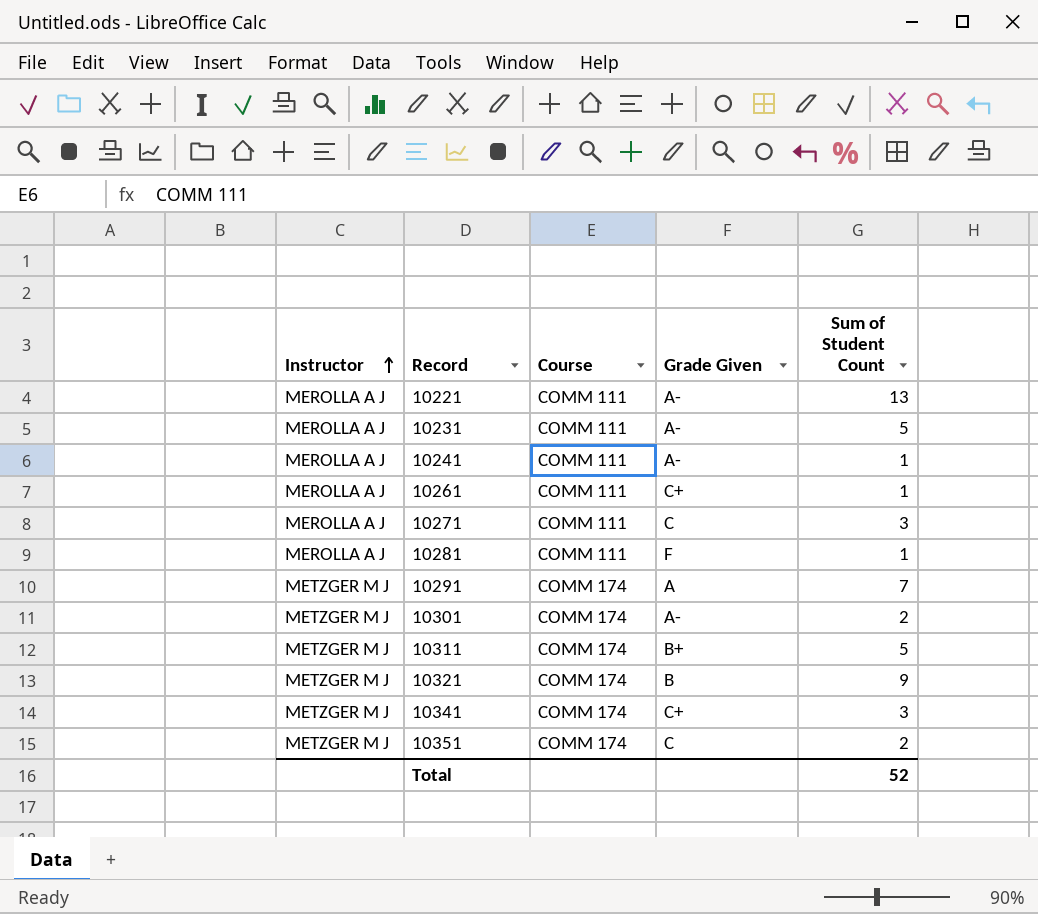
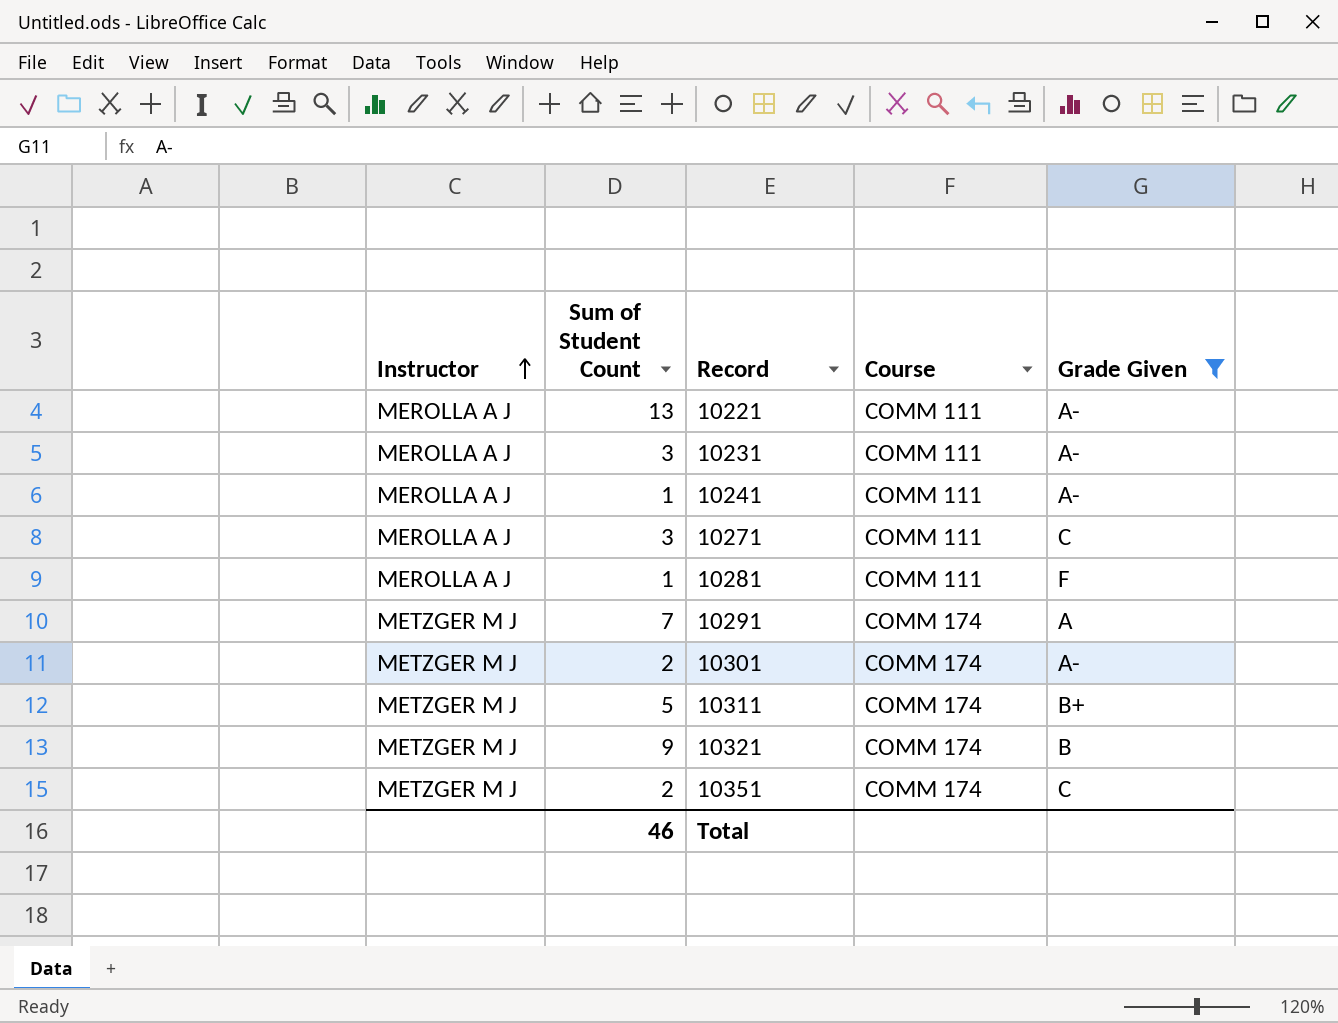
filter: none -> Grade Given != C+
column Sum of Student Count | position: 5 -> 2
10231 | Sum of Student Count: 5 -> 3
Total | Sum of Student Count: 52 -> 46

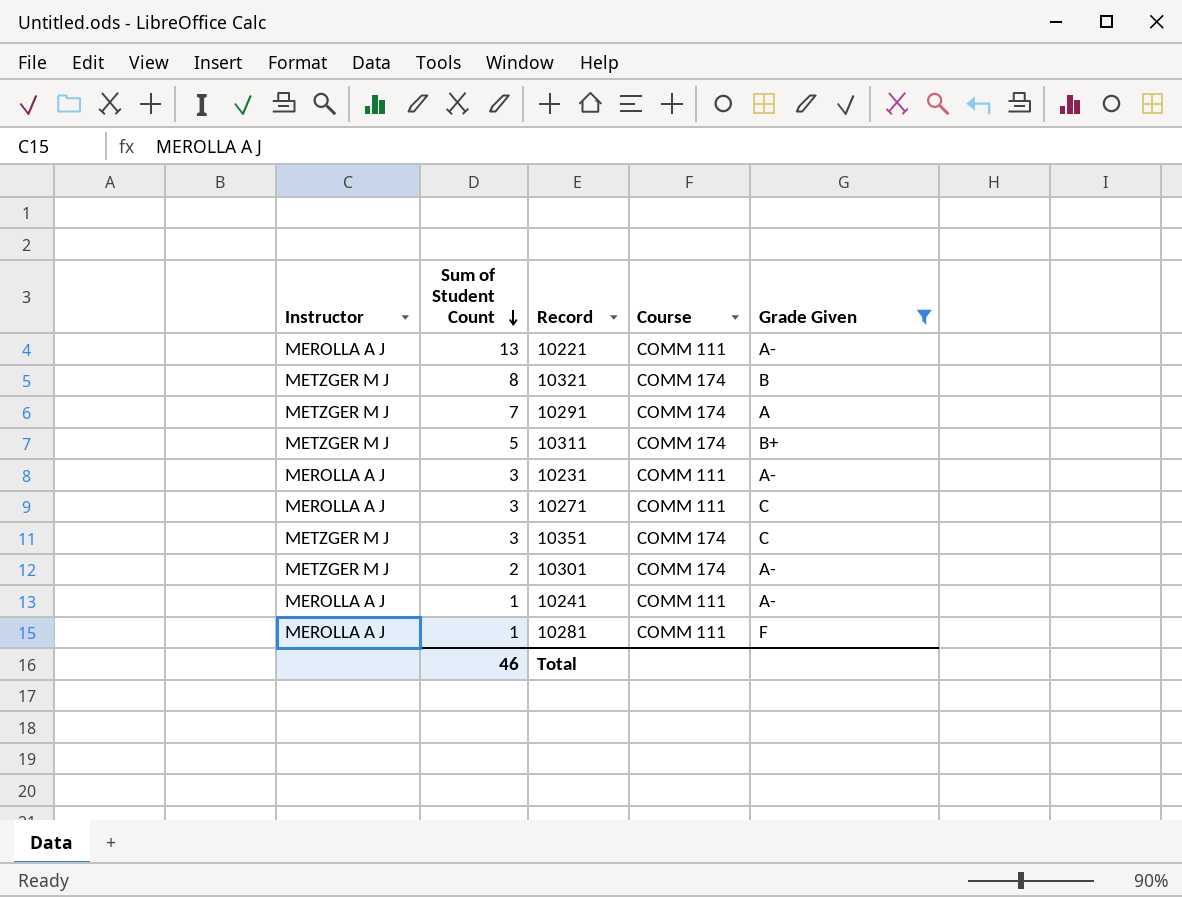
row order: Instructor ascending -> Sum of Student Count descending
10321 | Sum of Student Count: 9 -> 8
10351 | Sum of Student Count: 2 -> 3

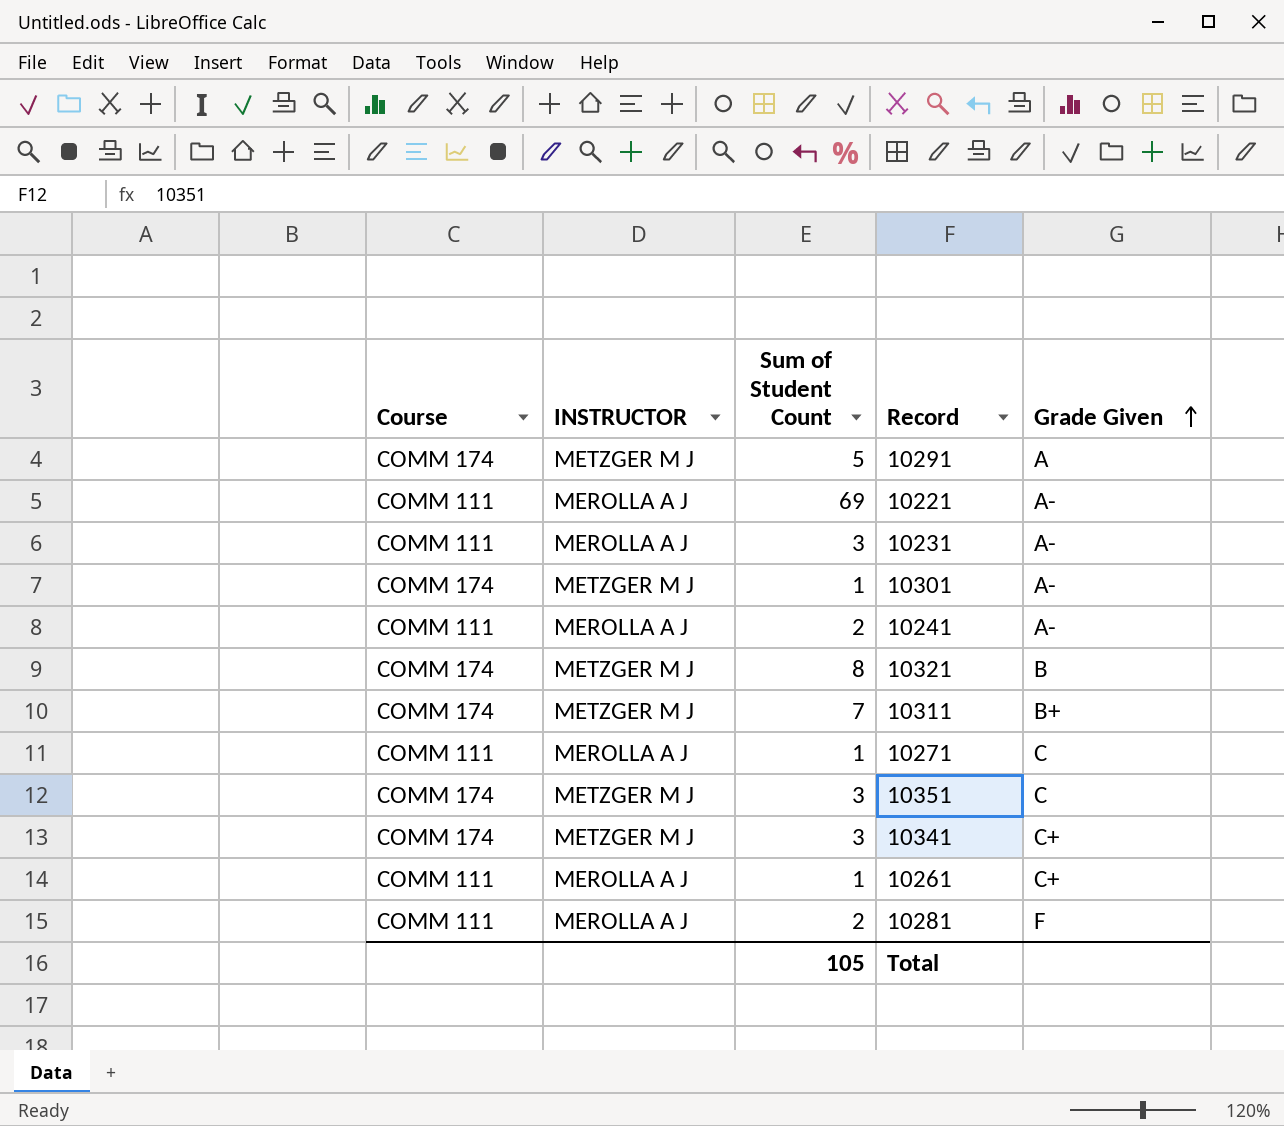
filter: Grade Given != C+ -> none
row order: Sum of Student Count descending -> Grade Given ascending
column Course | position: 4 -> 1
column name: Instructor -> INSTRUCTOR
10291 | Sum of Student Count: 7 -> 5
10221 | Sum of Student Count: 13 -> 69
10301 | Sum of Student Count: 2 -> 1
10241 | Sum of Student Count: 1 -> 2
10311 | Sum of Student Count: 5 -> 7
10271 | Sum of Student Count: 3 -> 1
10281 | Sum of Student Count: 1 -> 2
Total | Sum of Student Count: 46 -> 105

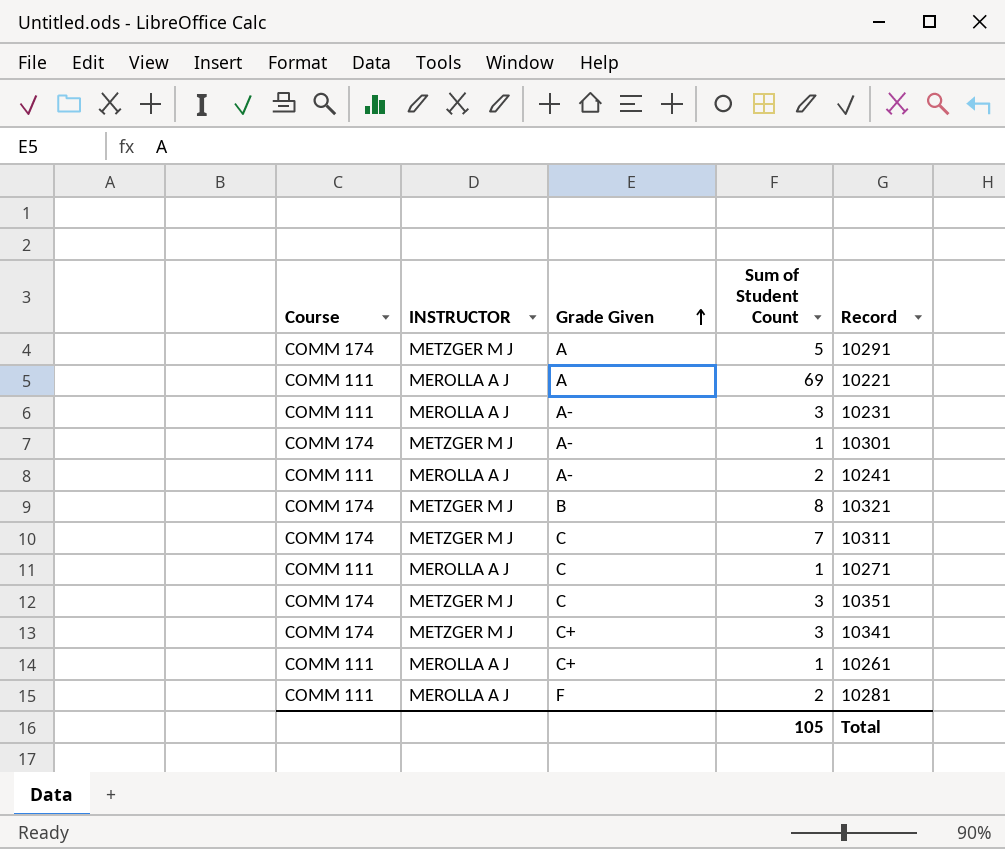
column Grade Given | position: 5 -> 3
10221 | Grade Given: A- -> A
10311 | Grade Given: B+ -> C

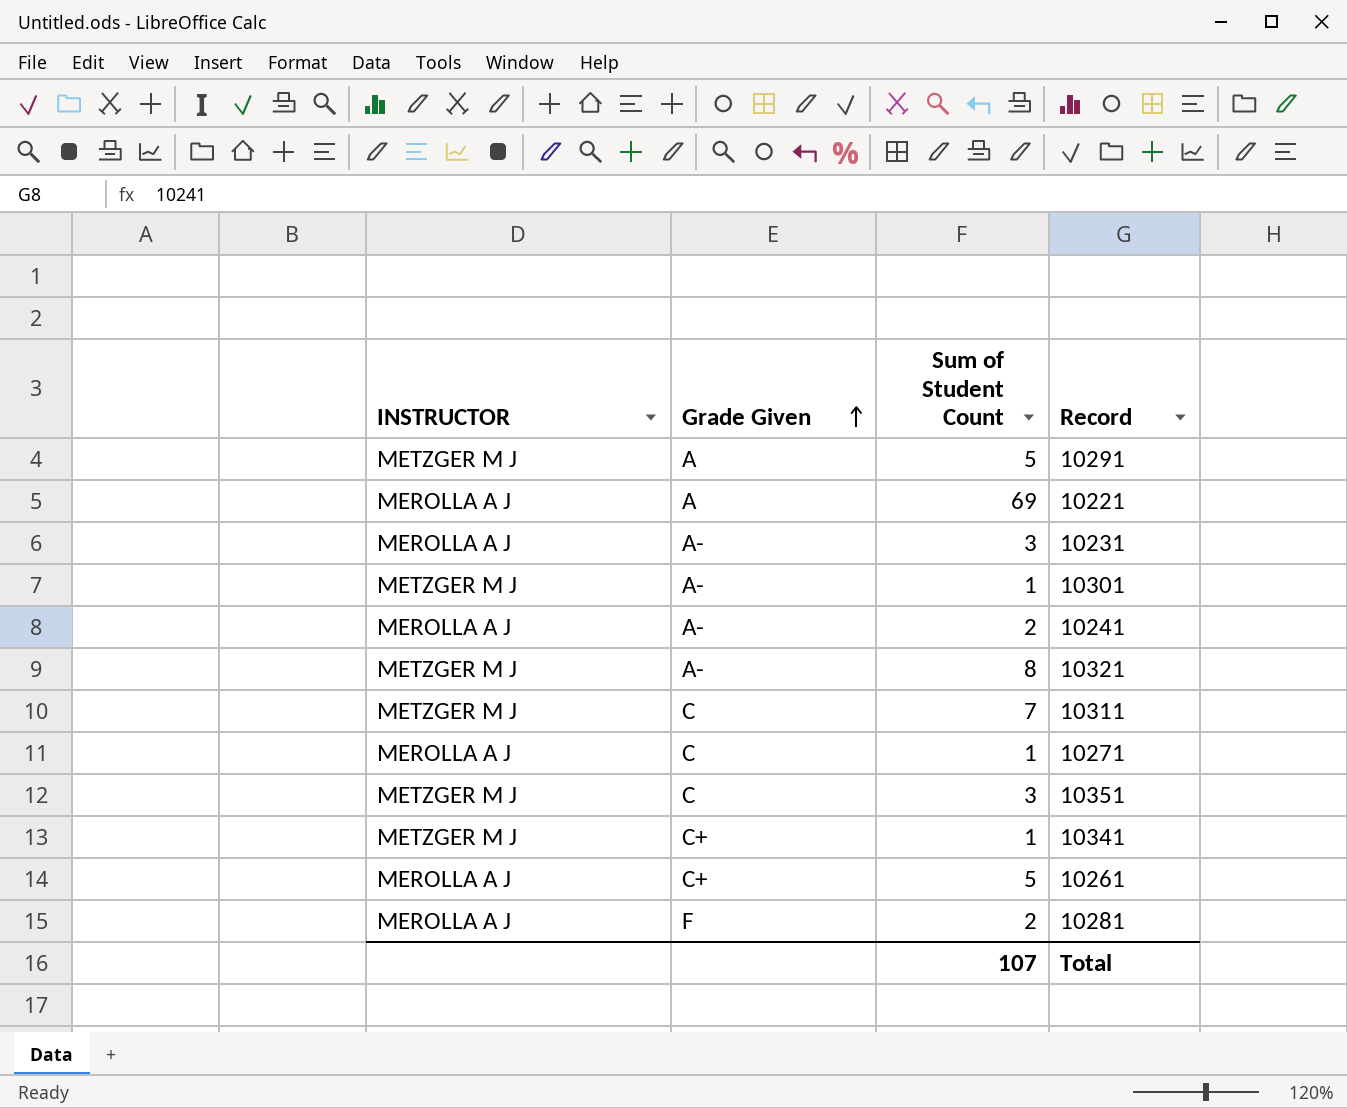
column Course | position: 1 -> none
10321 | Grade Given: B -> A-
10341 | Sum of Student Count: 3 -> 1
10261 | Sum of Student Count: 1 -> 5
Total | Sum of Student Count: 105 -> 107

